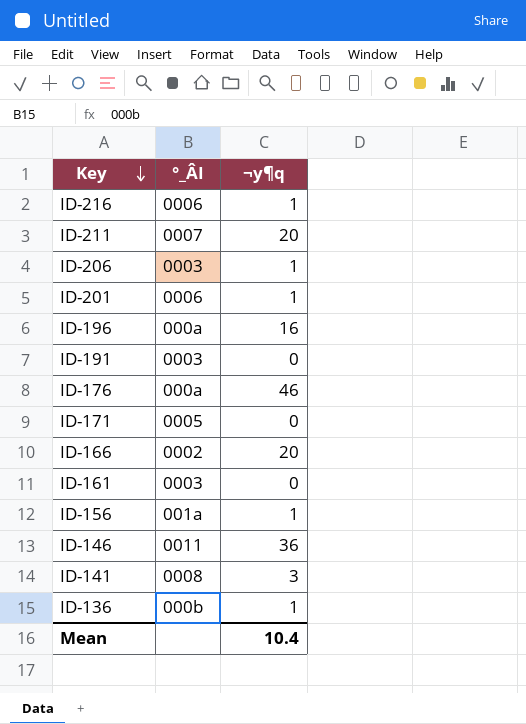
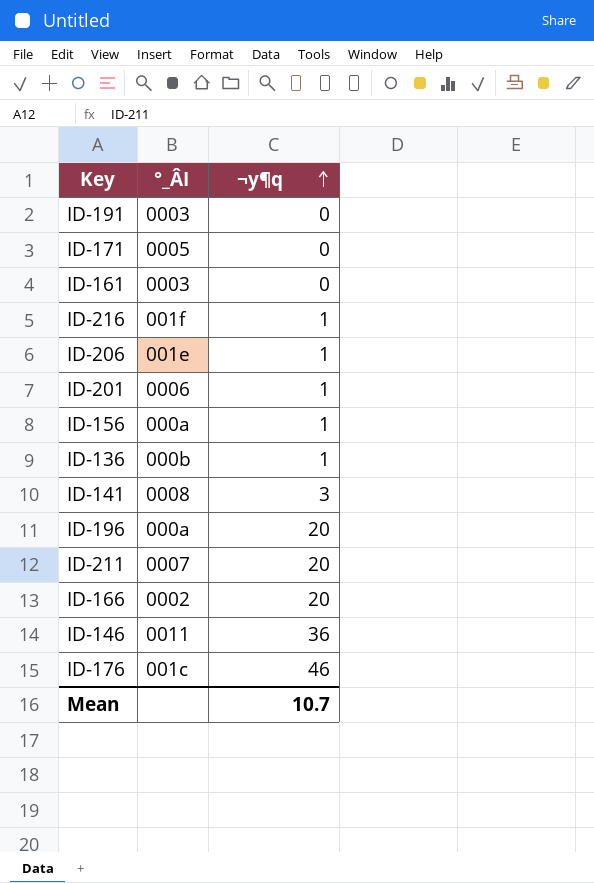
row order: Key descending -> ¬y¶q ascending
ID-216 | °_ÂI: 0006 -> 001f
ID-206 | °_ÂI: 0003 -> 001e
ID-156 | °_ÂI: 001a -> 000a
ID-196 | ¬y¶q: 16 -> 20
ID-176 | °_ÂI: 000a -> 001c
Mean | ¬y¶q: 10.4 -> 10.7

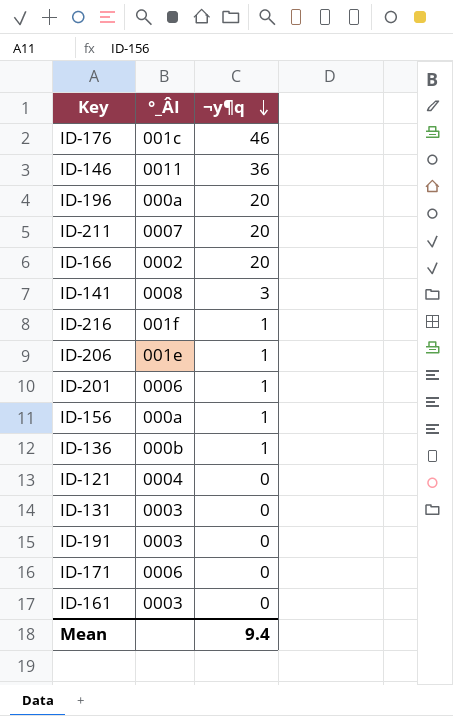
row order: ¬y¶q ascending -> ¬y¶q descending
row ID-121: none -> 0004 | 0
row ID-131: none -> 0003 | 0
ID-171 | °_ÂI: 0005 -> 0006
Mean | ¬y¶q: 10.7 -> 9.4

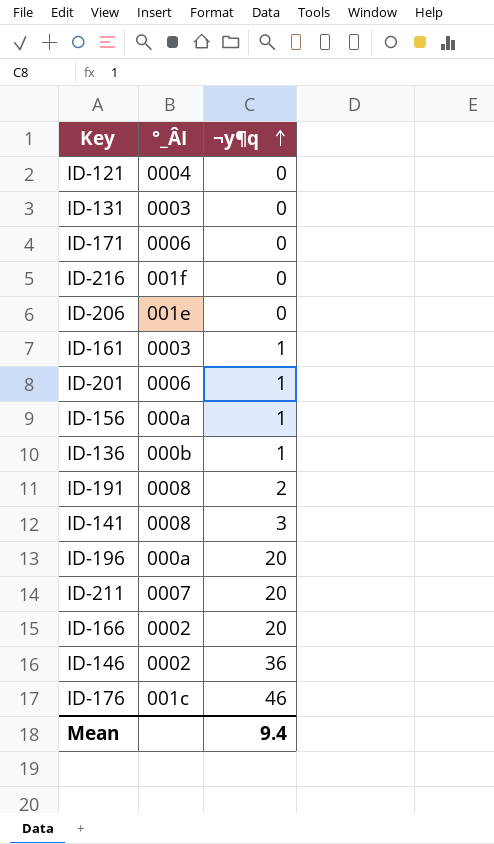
row order: ¬y¶q descending -> ¬y¶q ascending
ID-216 | ¬y¶q: 1 -> 0
ID-206 | ¬y¶q: 1 -> 0
ID-161 | ¬y¶q: 0 -> 1
ID-191 | °_ÂI: 0003 -> 0008
ID-191 | ¬y¶q: 0 -> 2
ID-146 | °_ÂI: 0011 -> 0002

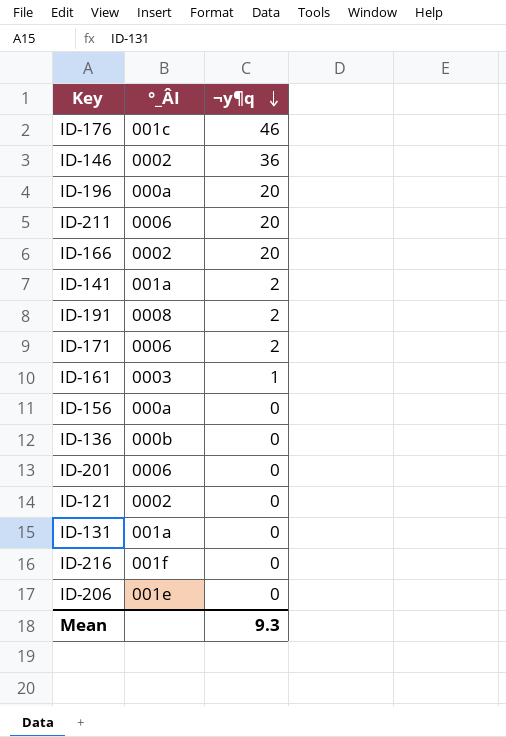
row order: ¬y¶q ascending -> ¬y¶q descending
ID-211 | °_ÂI: 0007 -> 0006
ID-141 | °_ÂI: 0008 -> 001a
ID-141 | ¬y¶q: 3 -> 2
ID-171 | ¬y¶q: 0 -> 2
ID-156 | ¬y¶q: 1 -> 0
ID-136 | ¬y¶q: 1 -> 0
ID-201 | ¬y¶q: 1 -> 0
ID-121 | °_ÂI: 0004 -> 0002
ID-131 | °_ÂI: 0003 -> 001a
Mean | ¬y¶q: 9.4 -> 9.3

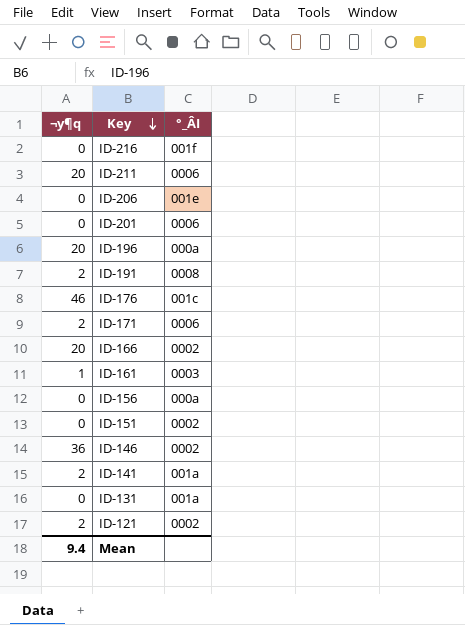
row order: ¬y¶q descending -> Key descending
column ¬y¶q | position: 3 -> 1
row ID-136: 000b | 0 -> none
row ID-151: none -> 0 | 0002
ID-121 | ¬y¶q: 0 -> 2
Mean | ¬y¶q: 9.3 -> 9.4

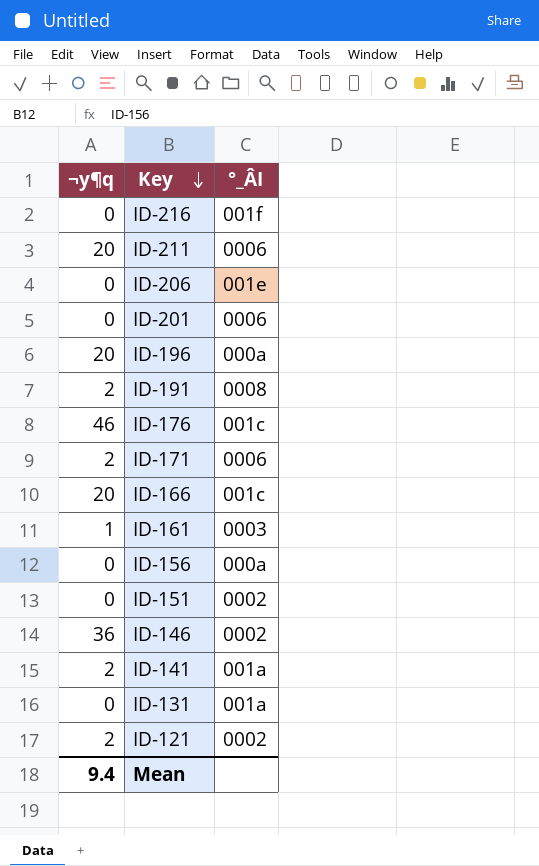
ID-166 | °_ÂI: 0002 -> 001c

